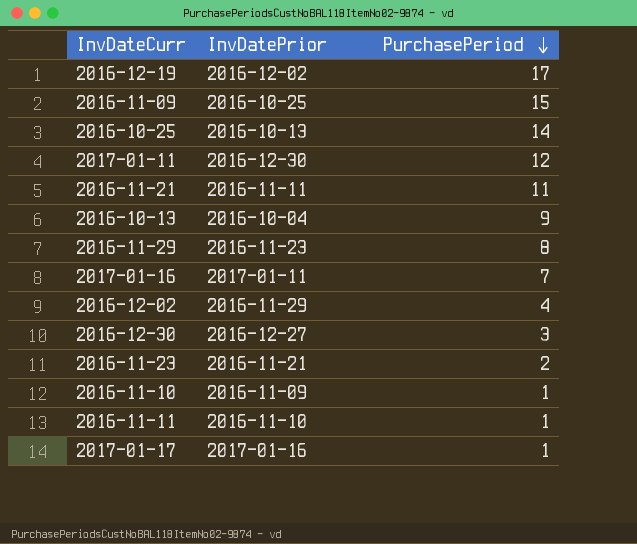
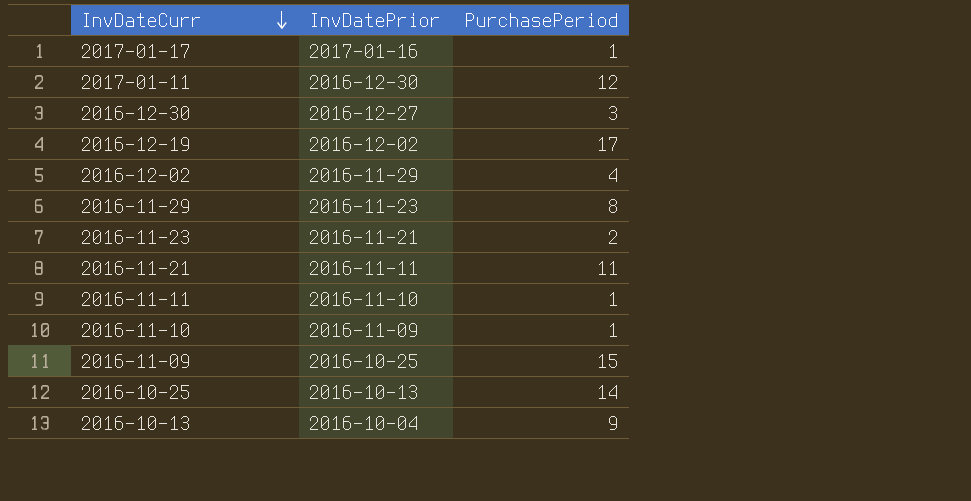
row order: PurchasePeriod descending -> InvDateCurr descending
row 2017-01-16: 2017-01-11 | 7 -> none

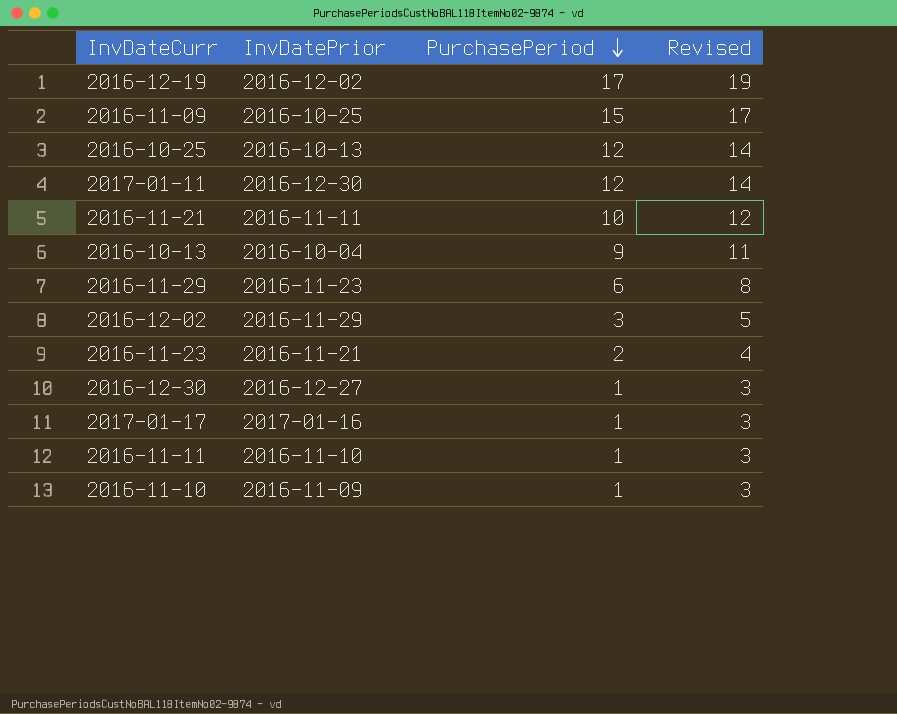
row order: InvDateCurr descending -> PurchasePeriod descending
column Revised | formula: none -> [PurchasePeriod] + 2
2016-10-25 | PurchasePeriod: 14 -> 12
2016-11-21 | PurchasePeriod: 11 -> 10
2016-11-29 | PurchasePeriod: 8 -> 6
2016-12-02 | PurchasePeriod: 4 -> 3
2016-12-30 | PurchasePeriod: 3 -> 1

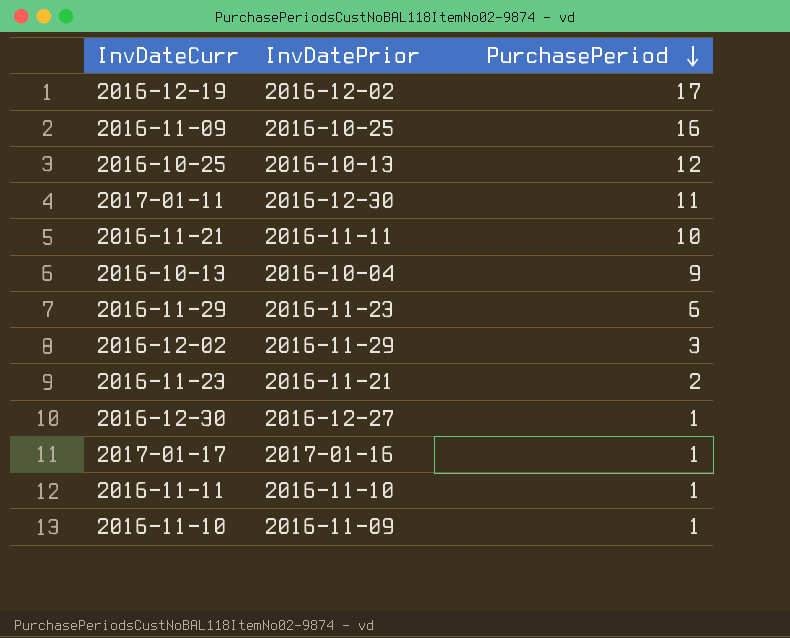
column Revised | formula: [PurchasePeriod] + 2 -> none
2016-11-09 | PurchasePeriod: 15 -> 16
2017-01-11 | PurchasePeriod: 12 -> 11

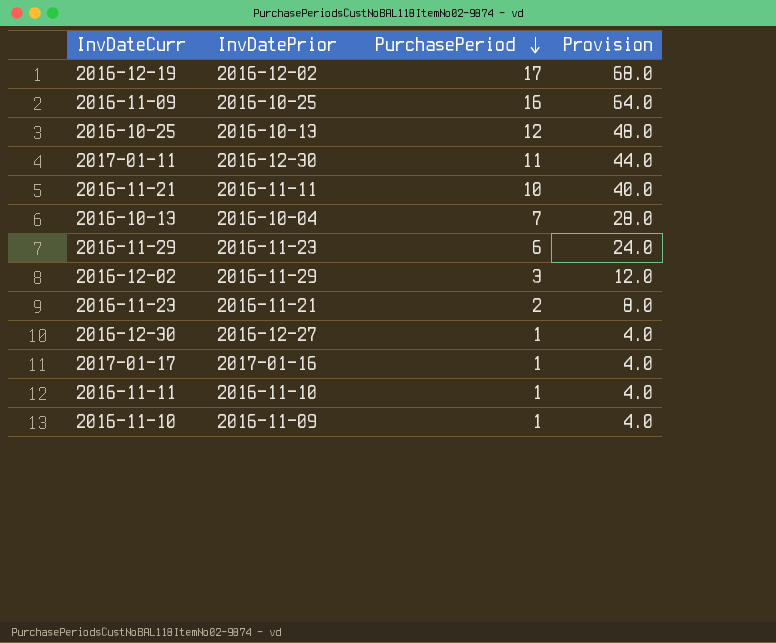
column Provision | formula: none -> [PurchasePeriod] * 4
2016-10-13 | PurchasePeriod: 9 -> 7

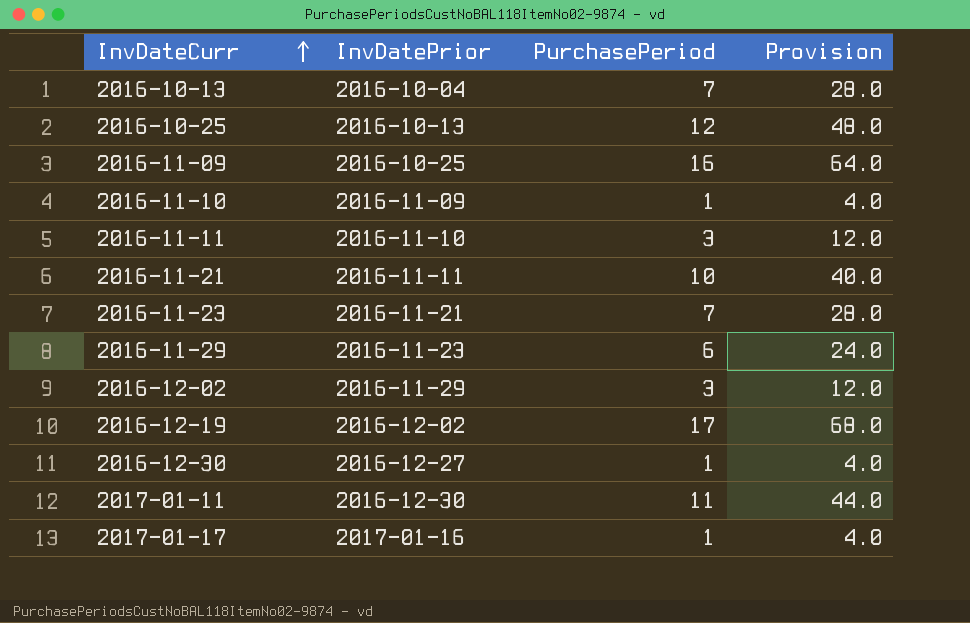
row order: PurchasePeriod descending -> InvDateCurr ascending
2016-11-11 | PurchasePeriod: 1 -> 3
2016-11-11 | Provision: 4.0 -> 12.0
2016-11-23 | PurchasePeriod: 2 -> 7
2016-11-23 | Provision: 8.0 -> 28.0

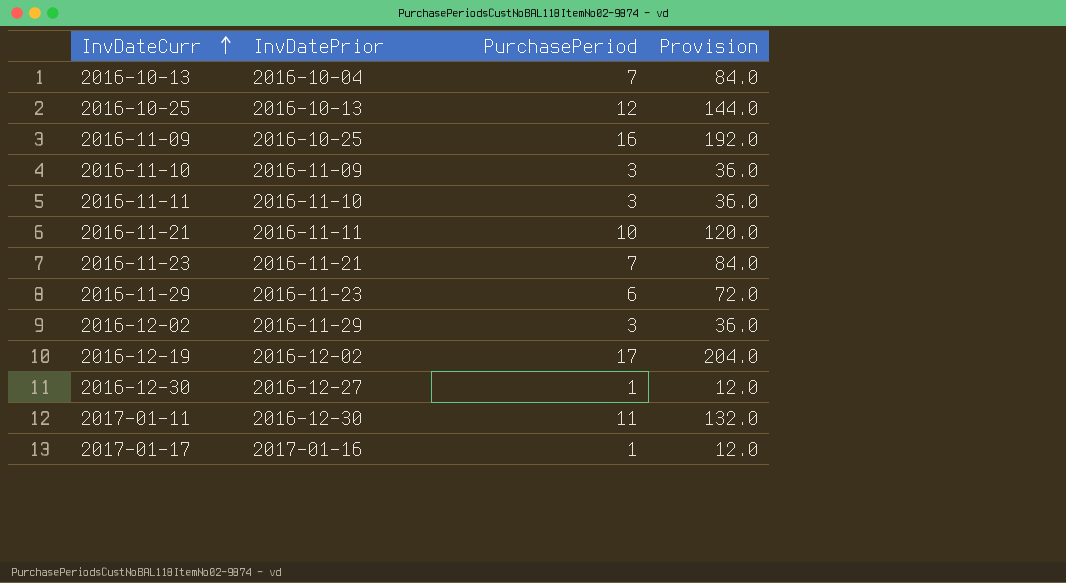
column Provision | formula: [PurchasePeriod] * 4 -> [PurchasePeriod] * 12
2016-11-10 | PurchasePeriod: 1 -> 3

